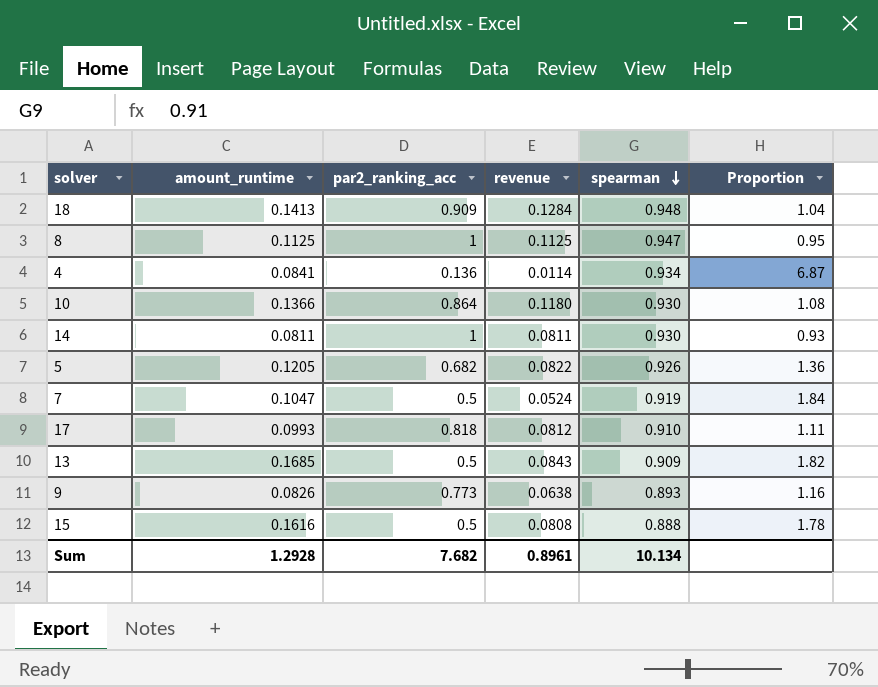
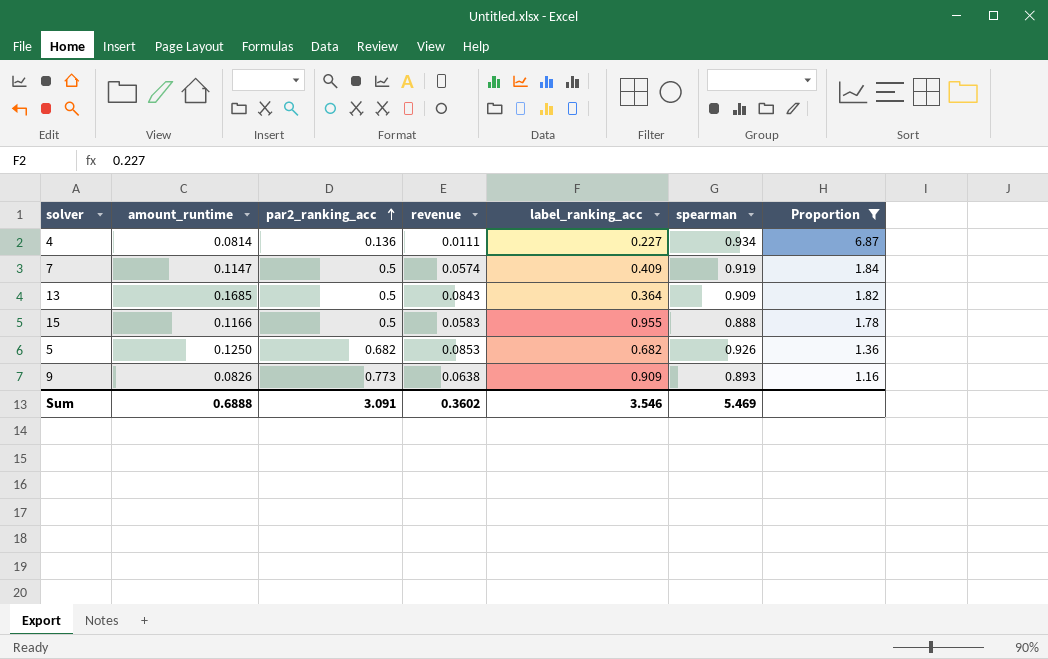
filter: none -> Proportion >= 1.16
row order: spearman descending -> par2_ranking_acc ascending
column label_ranking_acc | position: none -> 5
4 | amount_runtime: 0.0841 -> 0.0814
4 | revenue: 0.0114 -> 0.0111
7 | amount_runtime: 0.1047 -> 0.1147
7 | revenue: 0.0524 -> 0.0574
15 | amount_runtime: 0.1616 -> 0.1166
15 | revenue: 0.0808 -> 0.0583
5 | amount_runtime: 0.1205 -> 0.1250
5 | revenue: 0.0822 -> 0.0853
Sum | amount_runtime: 1.2928 -> 0.6888
Sum | par2_ranking_acc: 7.682 -> 3.091
Sum | revenue: 0.8961 -> 0.3602
Sum | spearman: 10.134 -> 5.469

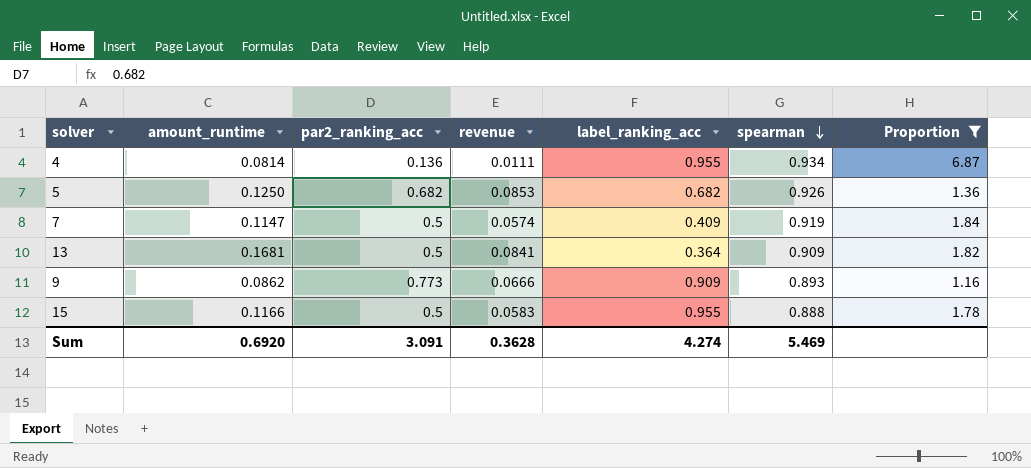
row order: par2_ranking_acc ascending -> spearman descending
4 | label_ranking_acc: 0.227 -> 0.955
13 | amount_runtime: 0.1685 -> 0.1681
13 | revenue: 0.0843 -> 0.0841
9 | amount_runtime: 0.0826 -> 0.0862
9 | revenue: 0.0638 -> 0.0666
Sum | amount_runtime: 0.6888 -> 0.6920
Sum | revenue: 0.3602 -> 0.3628
Sum | label_ranking_acc: 3.546 -> 4.274

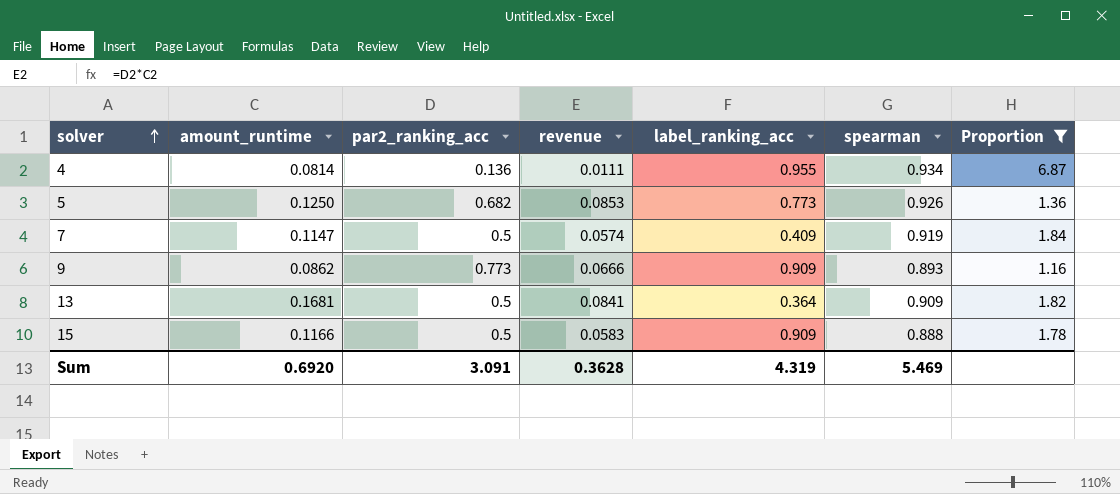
row order: spearman descending -> solver ascending
5 | label_ranking_acc: 0.682 -> 0.773
15 | label_ranking_acc: 0.955 -> 0.909
Sum | label_ranking_acc: 4.274 -> 4.319

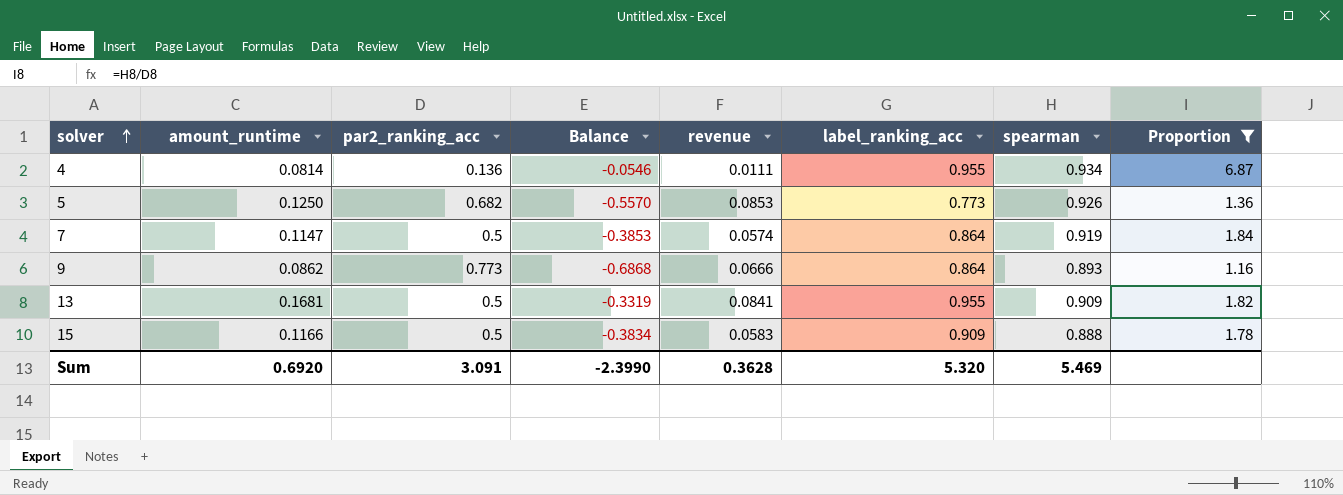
column Balance | formula: none -> [amount_runtime] - [par2_ranking_acc]
7 | label_ranking_acc: 0.409 -> 0.864
9 | label_ranking_acc: 0.909 -> 0.864
13 | label_ranking_acc: 0.364 -> 0.955
Sum | label_ranking_acc: 4.319 -> 5.320

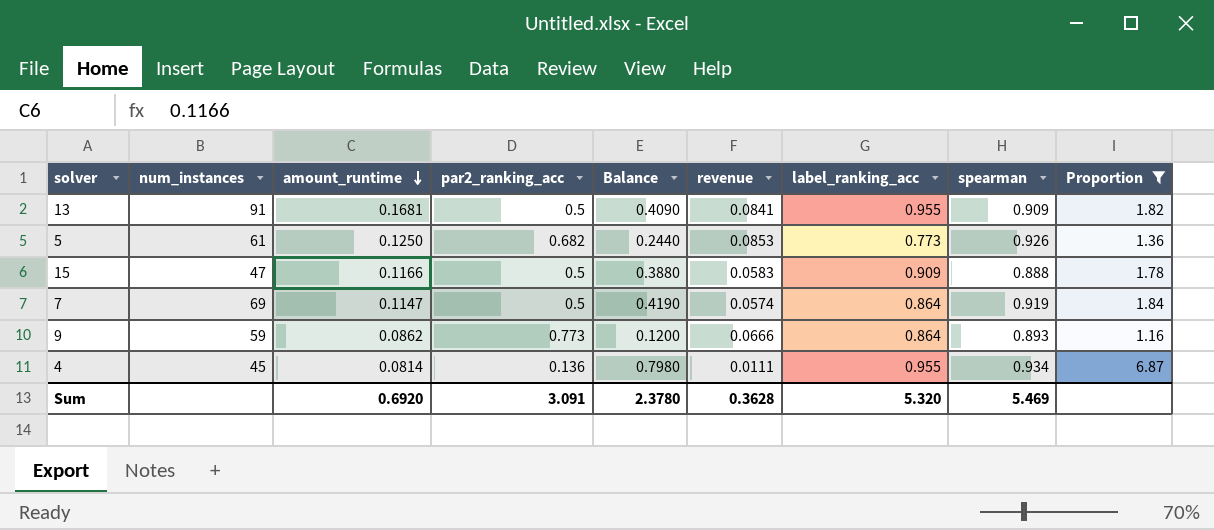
row order: solver ascending -> amount_runtime descending
column num_instances | position: none -> 2
column Balance | formula: [amount_runtime] - [par2_ranking_acc] -> [spearman] - [par2_ranking_acc]
Sum | Balance: -2.3990 -> 2.3780

